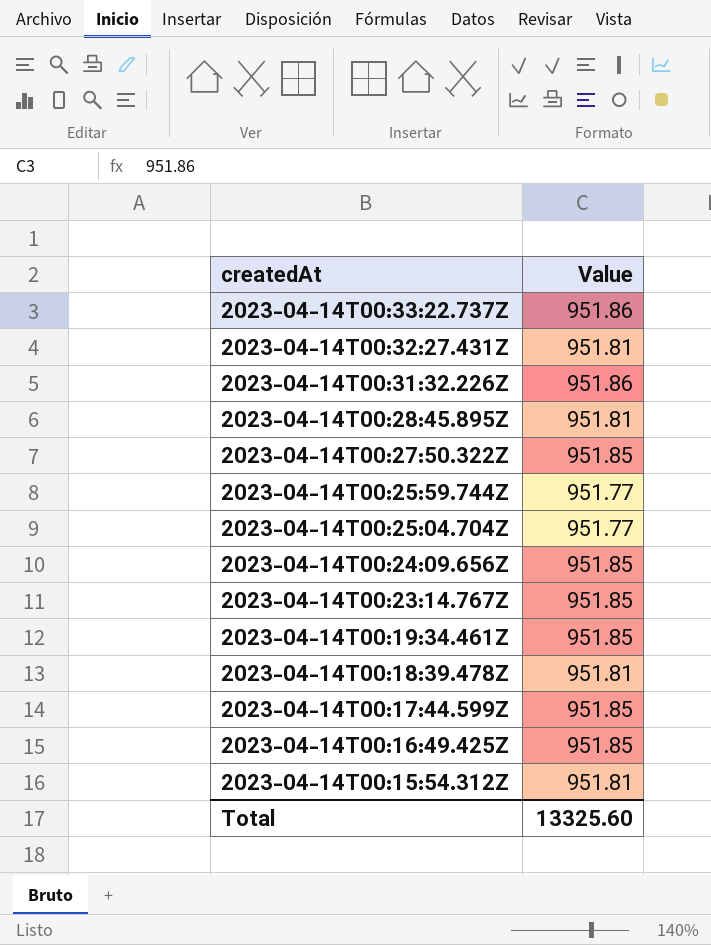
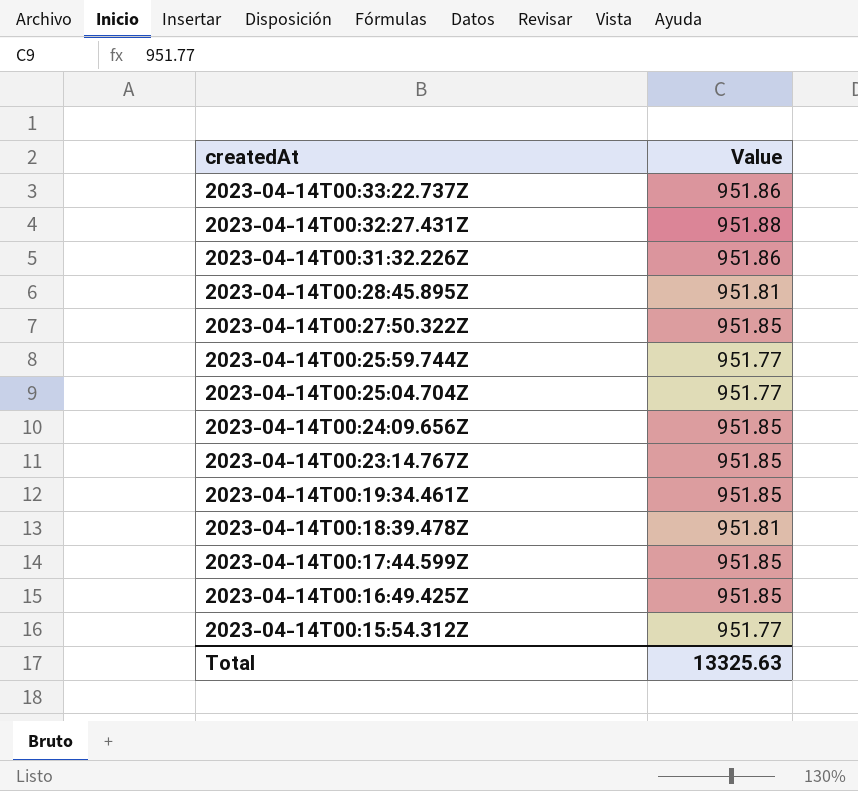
2023-04-14T00:32:27.431Z | Value: 951.81 -> 951.88
2023-04-14T00:15:54.312Z | Value: 951.81 -> 951.77
Total | Value: 13325.60 -> 13325.63

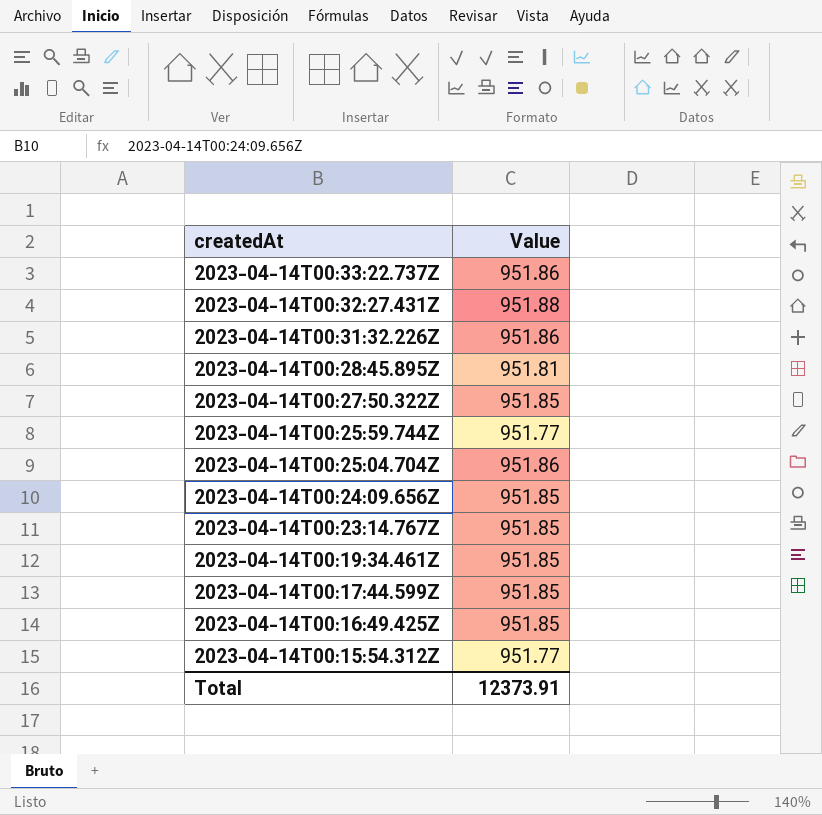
row 2023-04-14T00:18:39.478Z: 951.81 -> none
2023-04-14T00:25:04.704Z | Value: 951.77 -> 951.86
Total | Value: 13325.63 -> 12373.91

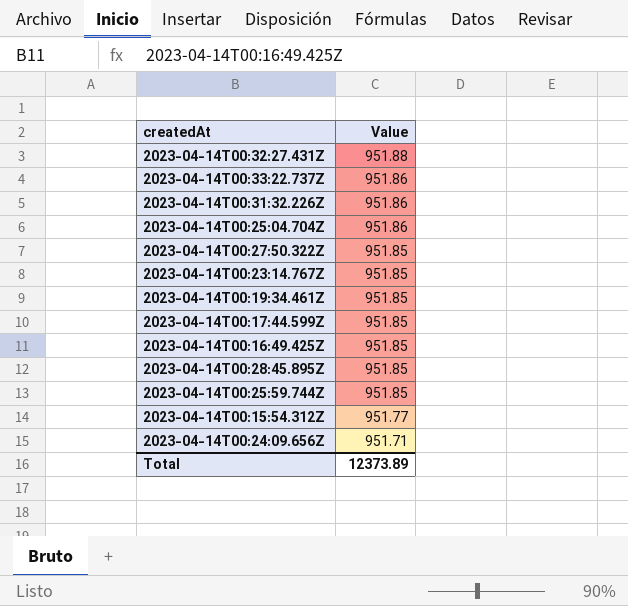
row order: createdAt descending -> Value descending
2023-04-14T00:28:45.895Z | Value: 951.81 -> 951.85
2023-04-14T00:25:59.744Z | Value: 951.77 -> 951.85
2023-04-14T00:24:09.656Z | Value: 951.85 -> 951.71
Total | Value: 12373.91 -> 12373.89

